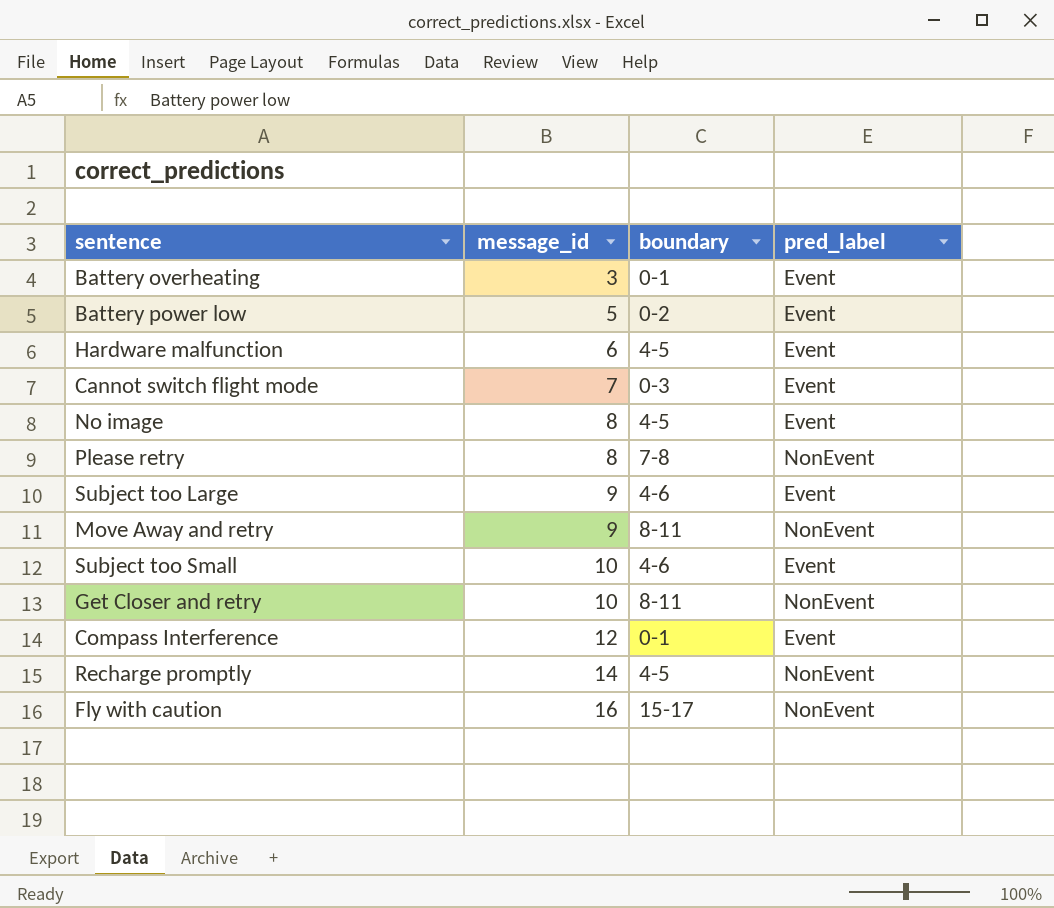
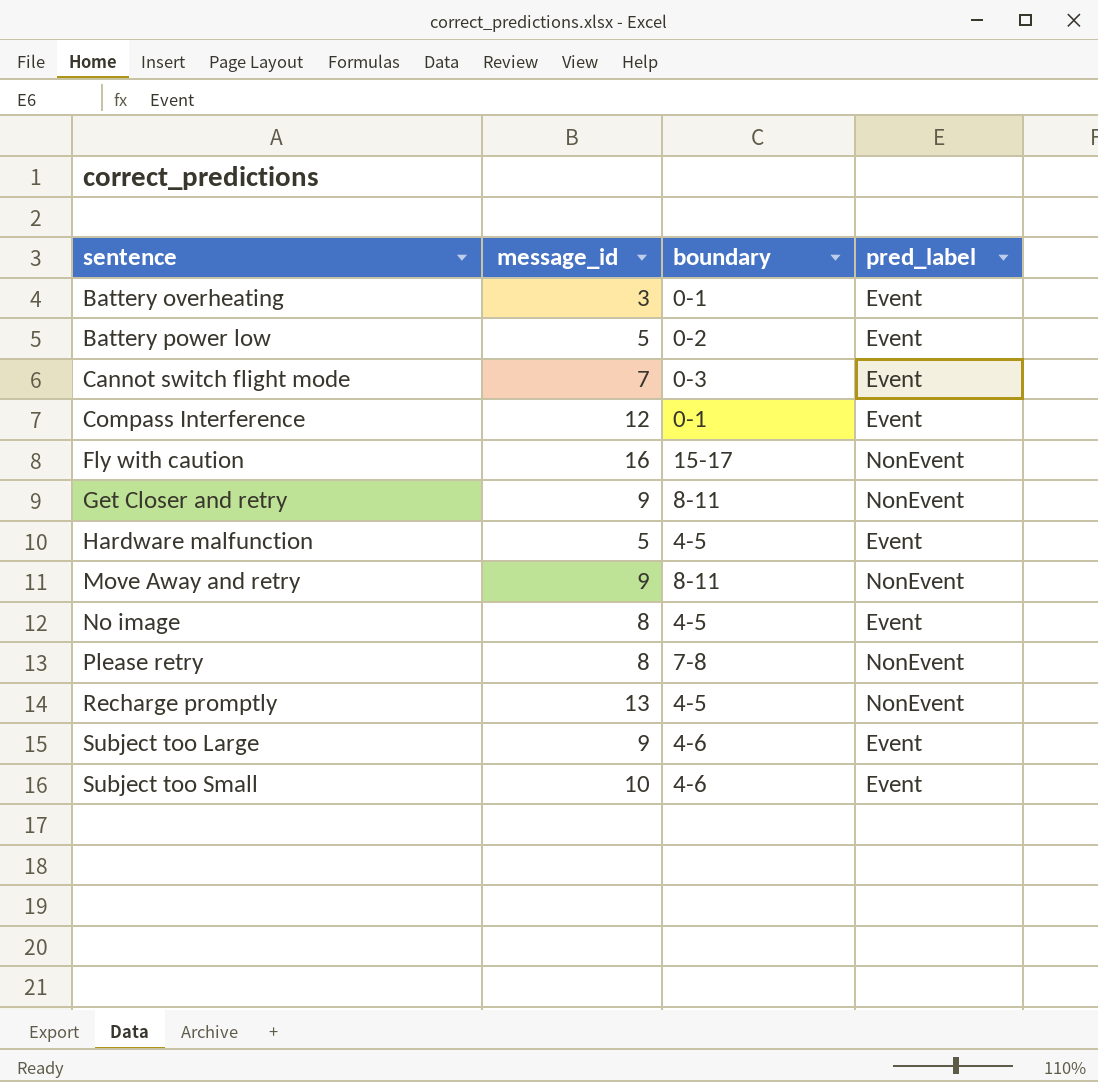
row order: message_id ascending -> sentence ascending
Get Closer and retry | message_id: 10 -> 9
Hardware malfunction | message_id: 6 -> 5
Recharge promptly | message_id: 14 -> 13

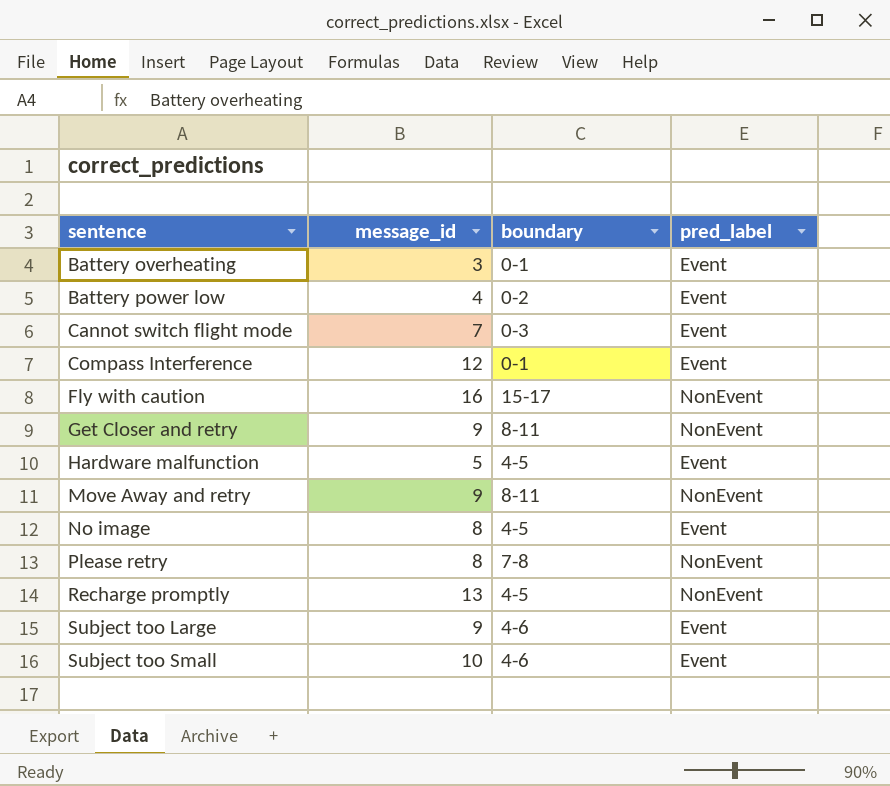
Battery power low | message_id: 5 -> 4

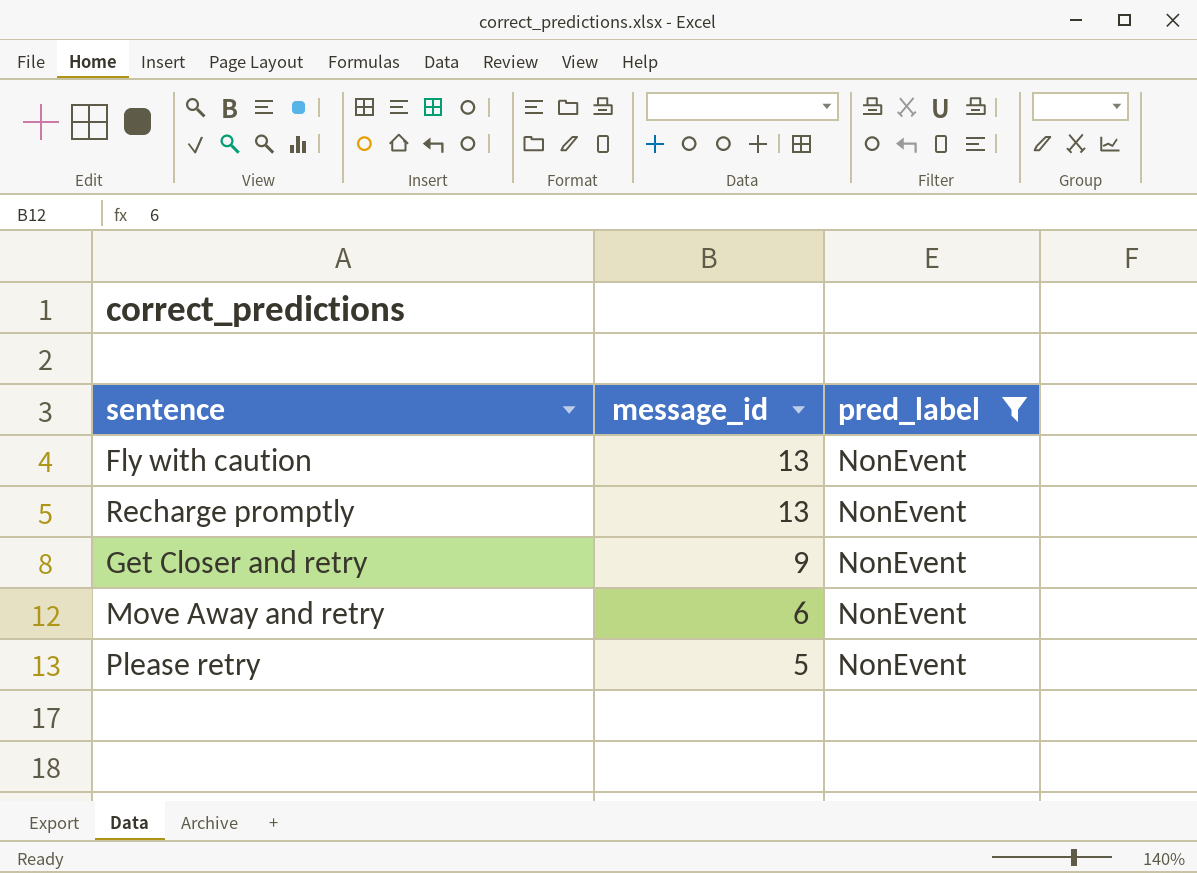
filter: none -> pred_label = NonEvent
row order: sentence ascending -> message_id descending
column boundary | position: 3 -> none
Fly with caution | message_id: 16 -> 13
Move Away and retry | message_id: 9 -> 6
Please retry | message_id: 8 -> 5

